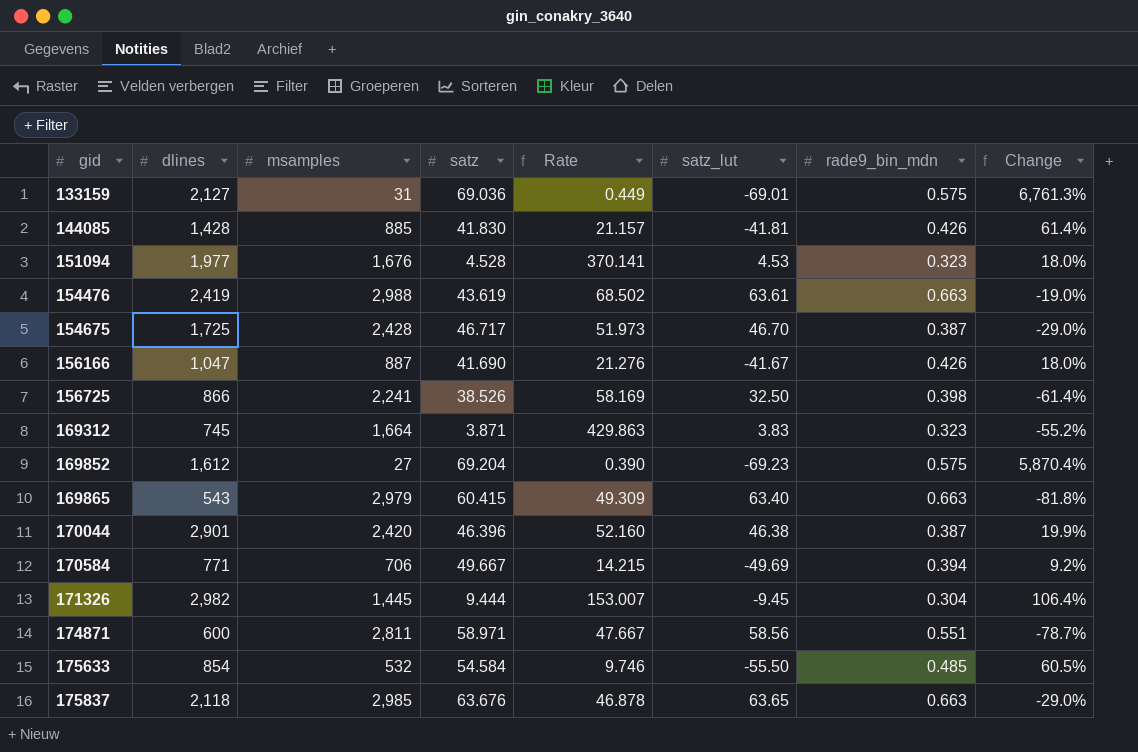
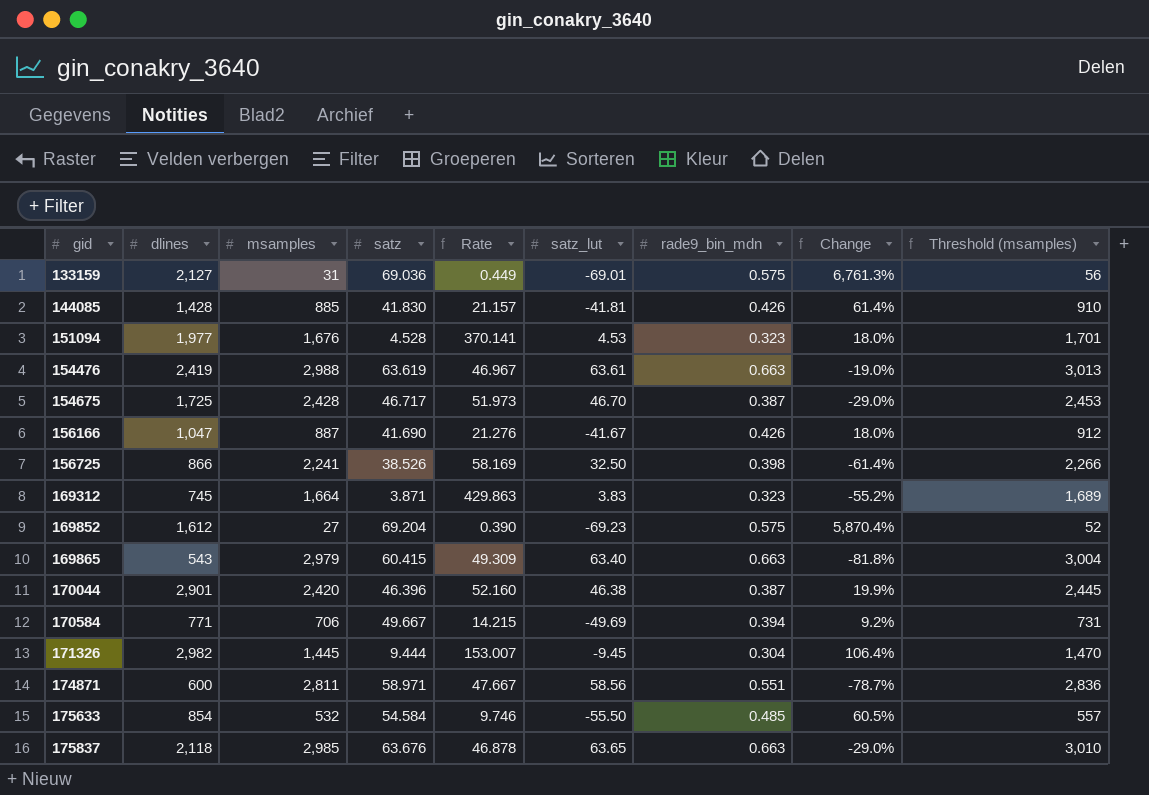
column Threshold (msamples) | formula: none -> [msamples] + 25
154476 | satz: 43.619 -> 63.619
154476 | Rate: 68.502 -> 46.967

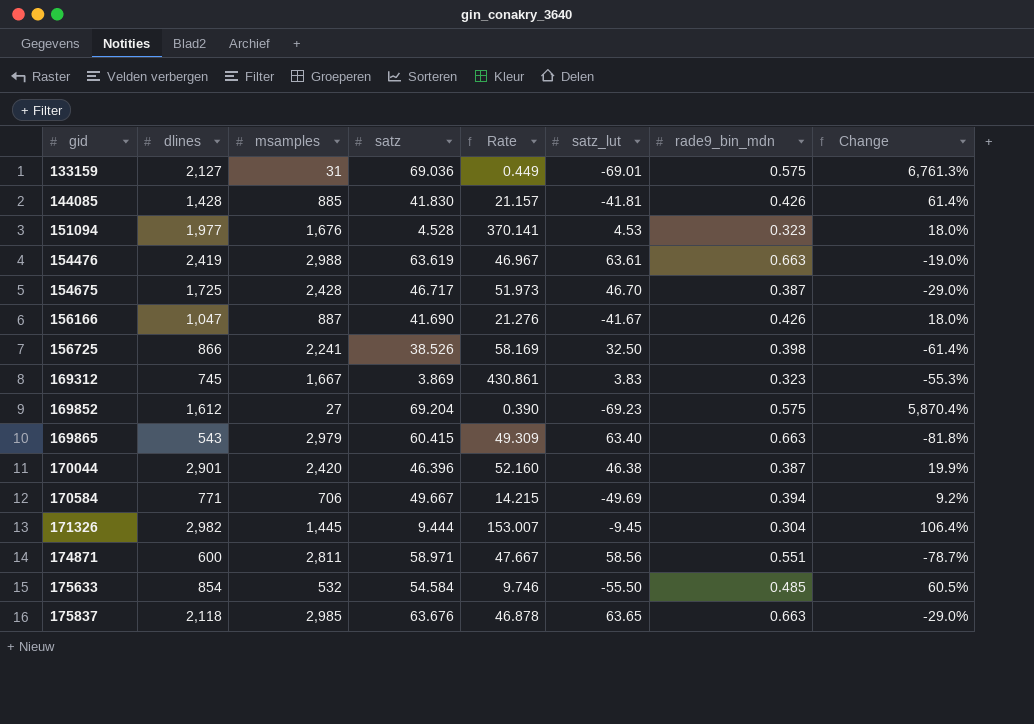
column Threshold (msamples) | formula: [msamples] + 25 -> none
169312 | msamples: 1,664 -> 1,667
169312 | satz: 3.871 -> 3.869
169312 | Rate: 429.863 -> 430.861
169312 | Change: -55.2% -> -55.3%

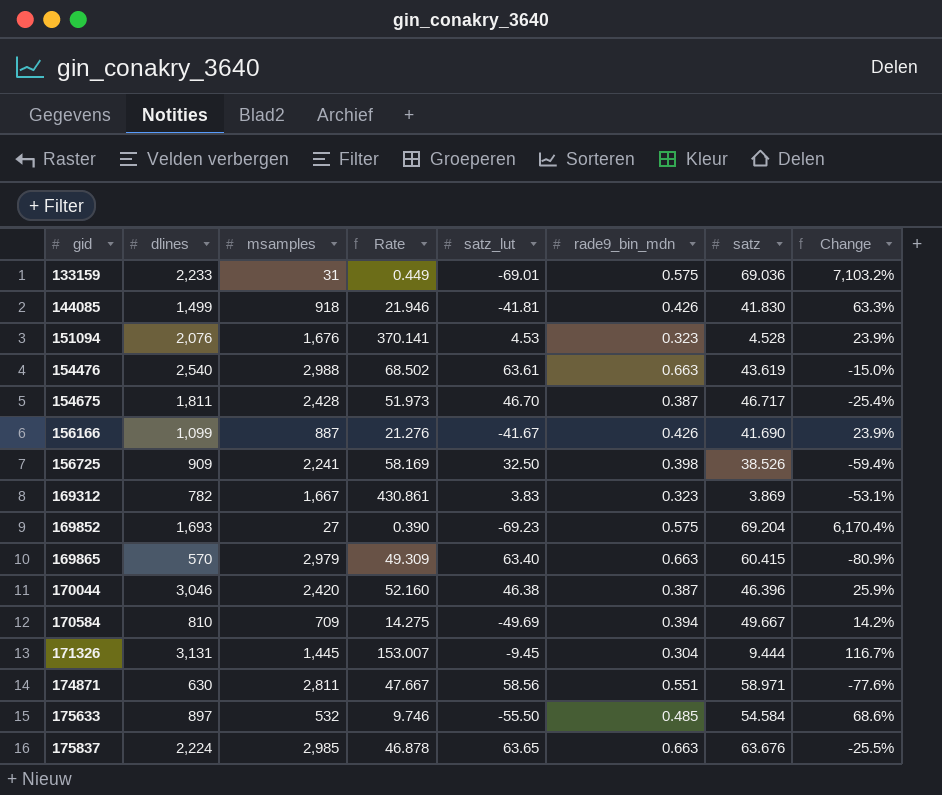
column satz | position: 4 -> 7
133159 | dlines: 2,127 -> 2,233
133159 | Change: 6,761.3% -> 7,103.2%
144085 | dlines: 1,428 -> 1,499
144085 | msamples: 885 -> 918
144085 | Rate: 21.157 -> 21.946
144085 | Change: 61.4% -> 63.3%
151094 | dlines: 1,977 -> 2,076
151094 | Change: 18.0% -> 23.9%
154476 | dlines: 2,419 -> 2,540
154476 | Rate: 46.967 -> 68.502
154476 | satz: 63.619 -> 43.619
154476 | Change: -19.0% -> -15.0%
154675 | dlines: 1,725 -> 1,811
154675 | Change: -29.0% -> -25.4%
156166 | dlines: 1,047 -> 1,099
156166 | Change: 18.0% -> 23.9%
156725 | dlines: 866 -> 909
156725 | Change: -61.4% -> -59.4%
169312 | dlines: 745 -> 782
169312 | Change: -55.3% -> -53.1%
169852 | dlines: 1,612 -> 1,693
169852 | Change: 5,870.4% -> 6,170.4%
169865 | dlines: 543 -> 570
169865 | Change: -81.8% -> -80.9%
170044 | dlines: 2,901 -> 3,046
170044 | Change: 19.9% -> 25.9%
170584 | dlines: 771 -> 810
170584 | msamples: 706 -> 709
170584 | Rate: 14.215 -> 14.275
170584 | Change: 9.2% -> 14.2%
171326 | dlines: 2,982 -> 3,131
171326 | Change: 106.4% -> 116.7%
174871 | dlines: 600 -> 630
174871 | Change: -78.7% -> -77.6%
175633 | dlines: 854 -> 897
175633 | Change: 60.5% -> 68.6%
175837 | dlines: 2,118 -> 2,224
175837 | Change: -29.0% -> -25.5%

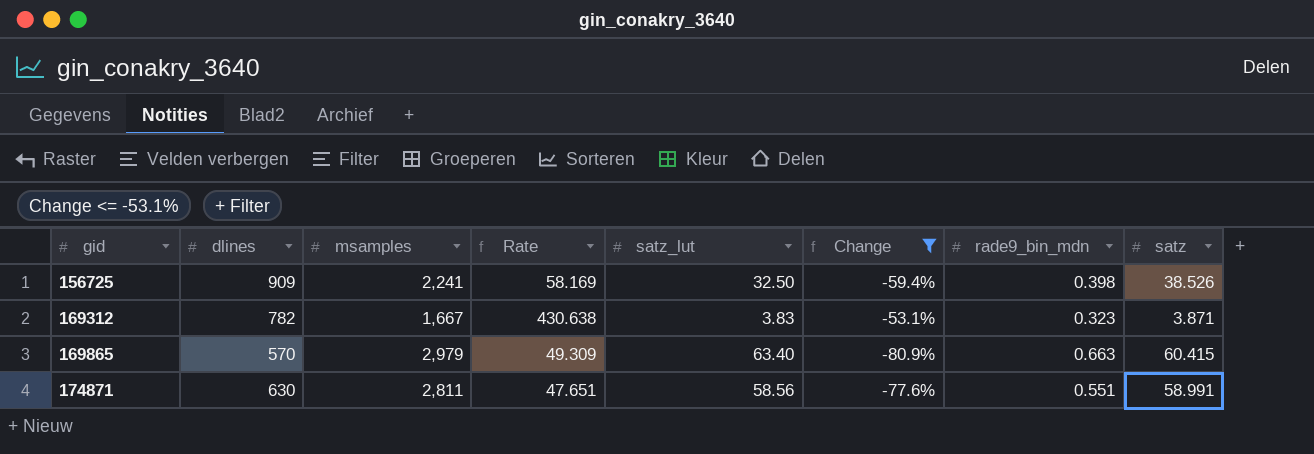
filter: none -> Change <= -53.1%
column Change | position: 8 -> 6
169312 | Rate: 430.861 -> 430.638
169312 | satz: 3.869 -> 3.871
174871 | Rate: 47.667 -> 47.651
174871 | satz: 58.971 -> 58.991

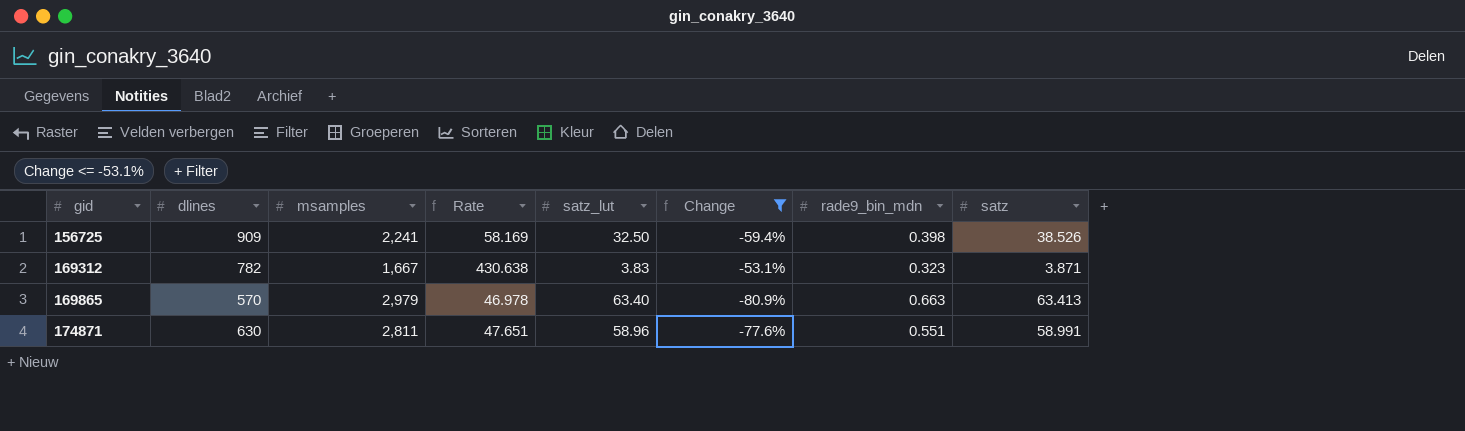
169865 | Rate: 49.309 -> 46.978
169865 | satz: 60.415 -> 63.413
174871 | satz_lut: 58.56 -> 58.96

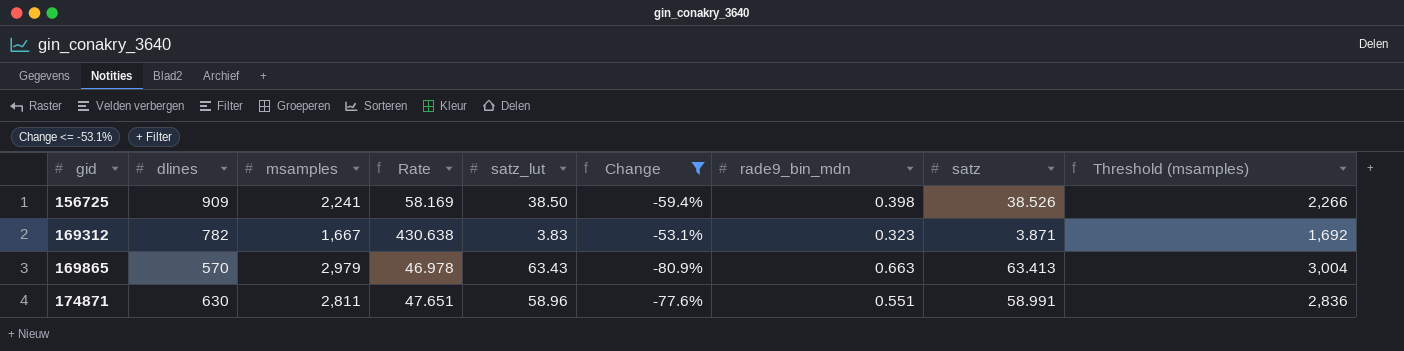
column Threshold (msamples) | formula: none -> [msamples] + 25
156725 | satz_lut: 32.50 -> 38.50
169865 | satz_lut: 63.40 -> 63.43

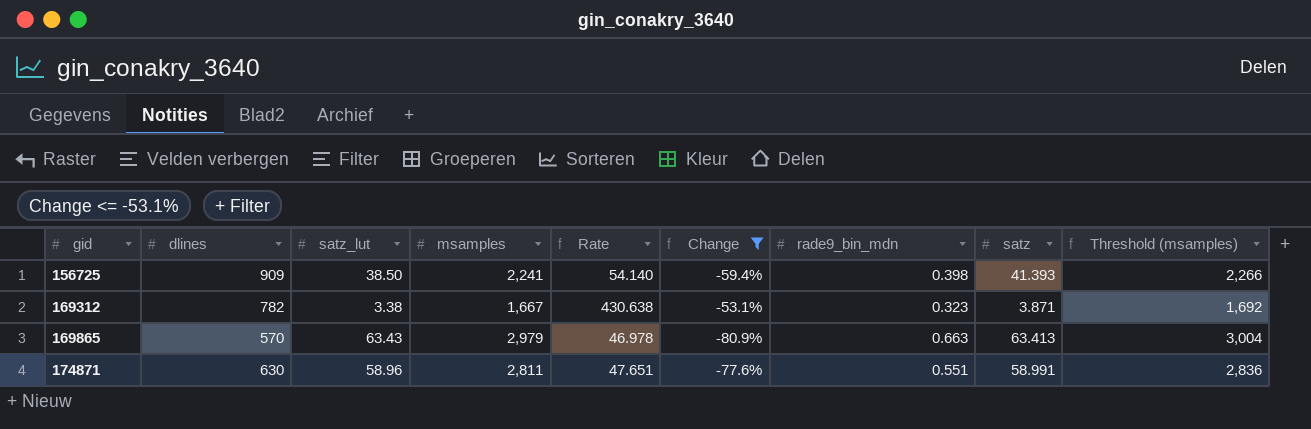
column satz_lut | position: 5 -> 3
156725 | Rate: 58.169 -> 54.140
156725 | satz: 38.526 -> 41.393
169312 | satz_lut: 3.83 -> 3.38

